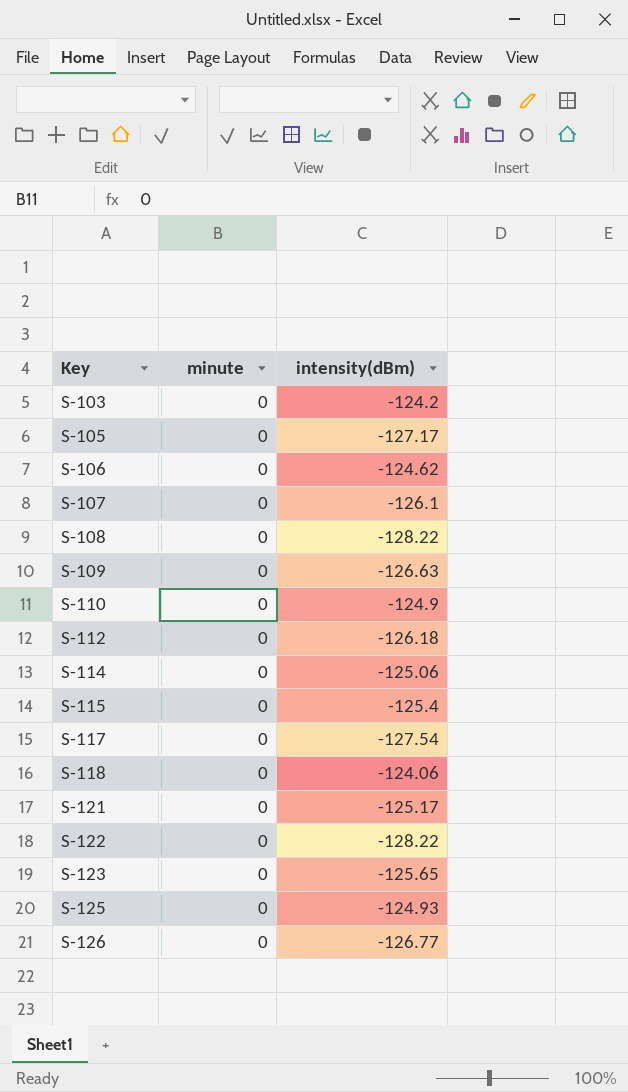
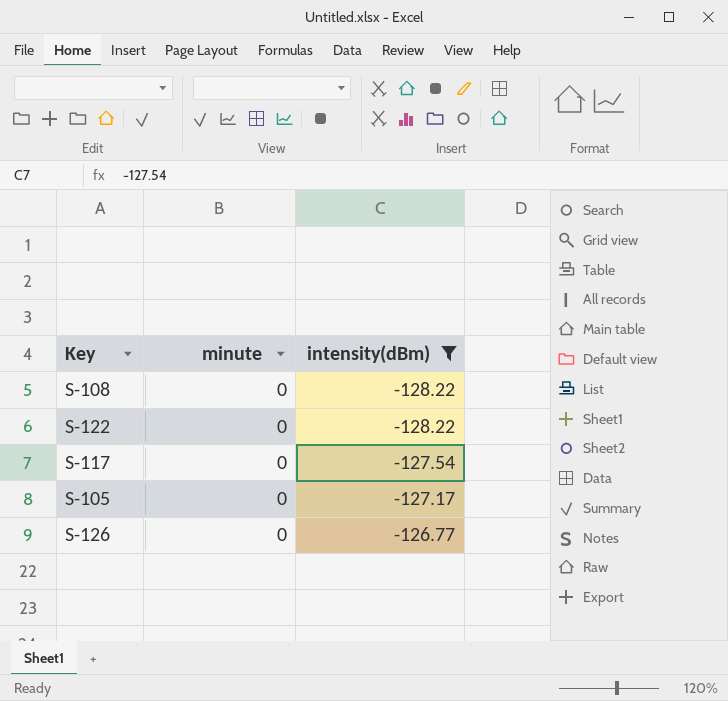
filter: none -> intensity(dBm) <= -126.77
row order: Key ascending -> intensity(dBm) ascending

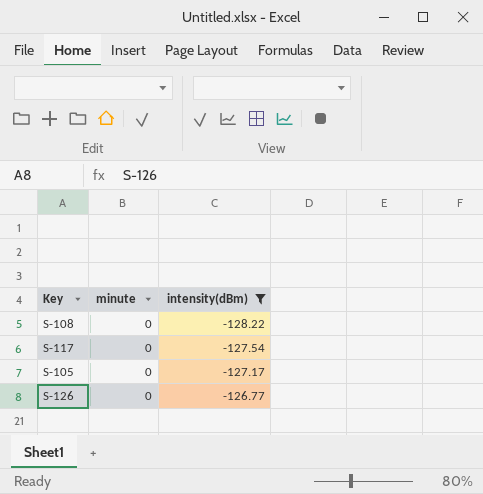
row S-122: 0 | -128.22 -> none

